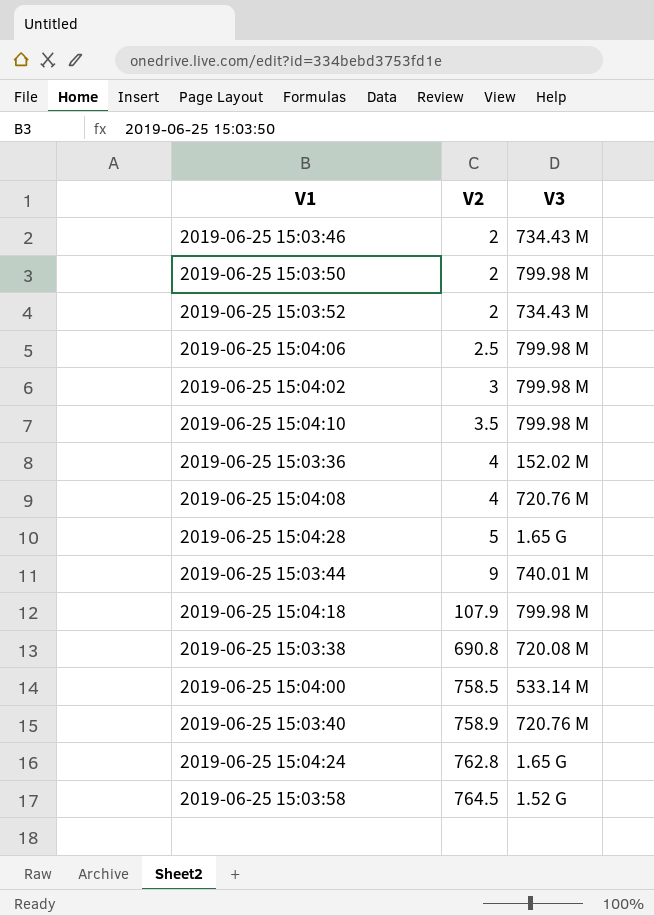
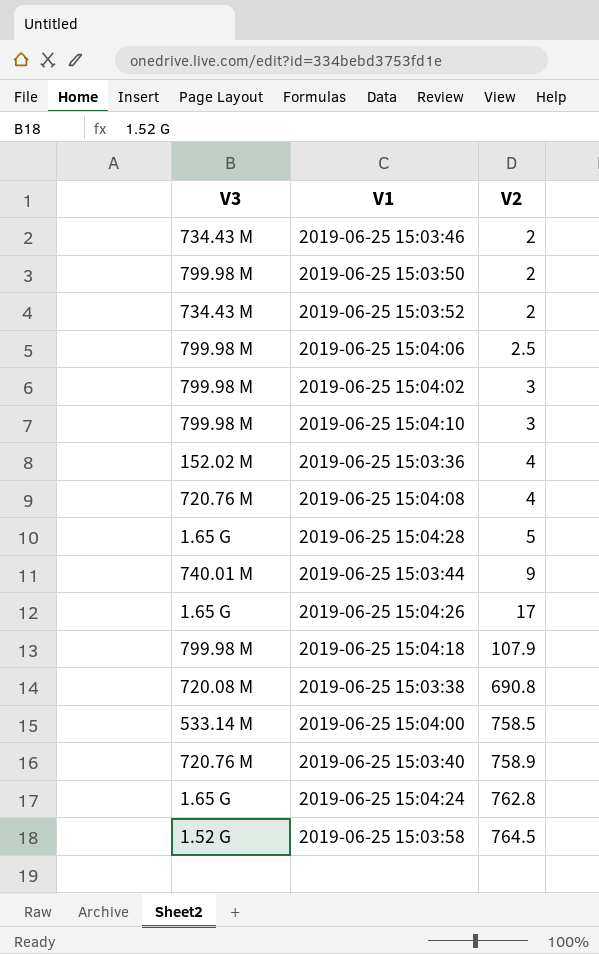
column V3 | position: 3 -> 1
2019-06-25 15:04:10 | V2: 3.5 -> 3
row 2019-06-25 15:04:26: none -> 1.65 G | 17

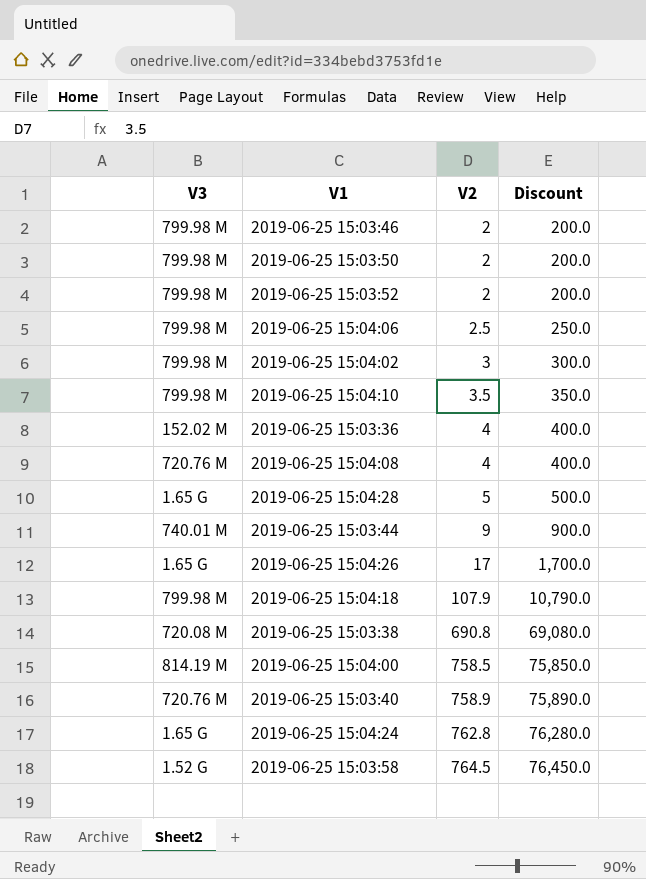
column Discount | formula: none -> [V2] * 100
2019-06-25 15:03:46 | V3: 734.43 M -> 799.98 M
2019-06-25 15:03:52 | V3: 734.43 M -> 799.98 M
2019-06-25 15:04:10 | V2: 3 -> 3.5
2019-06-25 15:04:00 | V3: 533.14 M -> 814.19 M

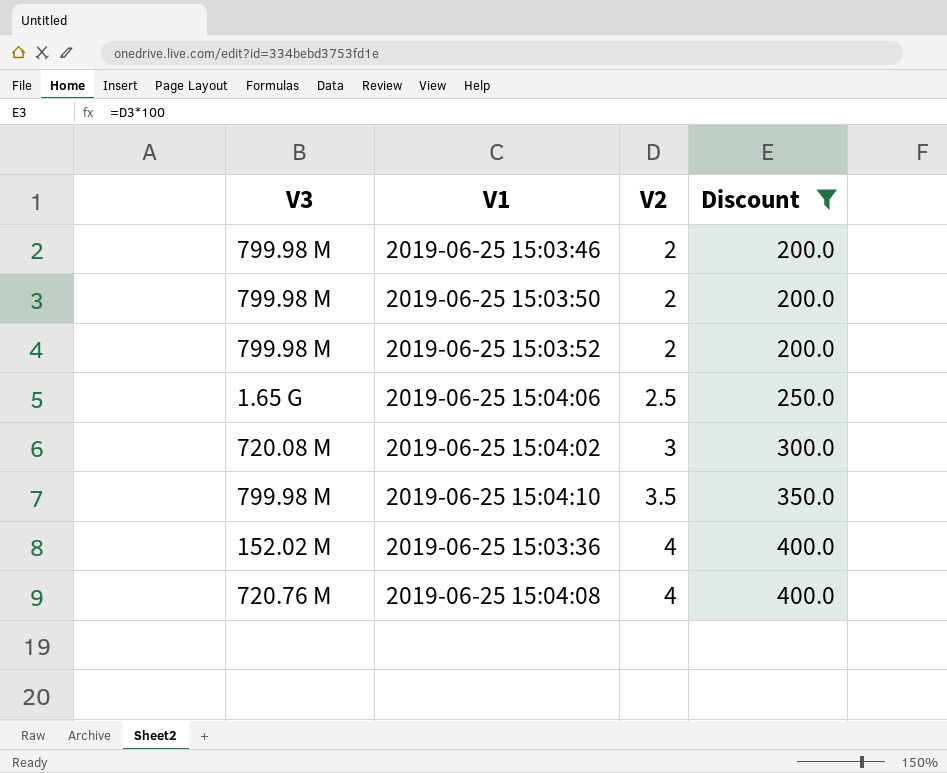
filter: none -> Discount <= 400.0
2019-06-25 15:04:06 | V3: 799.98 M -> 1.65 G
2019-06-25 15:04:02 | V3: 799.98 M -> 720.08 M

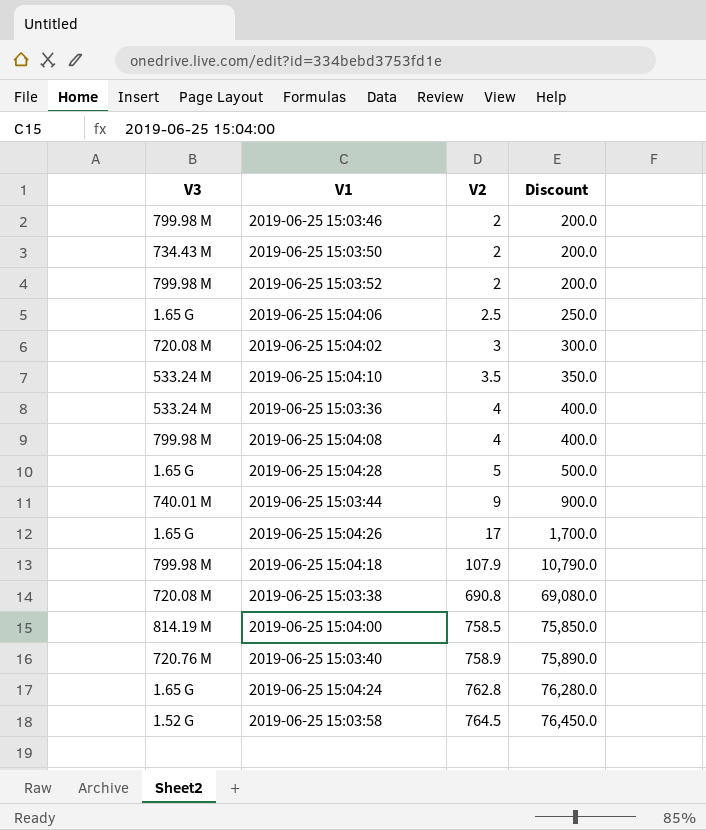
filter: Discount <= 400.0 -> none
2019-06-25 15:03:50 | V3: 799.98 M -> 734.43 M
2019-06-25 15:04:10 | V3: 799.98 M -> 533.24 M
2019-06-25 15:03:36 | V3: 152.02 M -> 533.24 M
2019-06-25 15:04:08 | V3: 720.76 M -> 799.98 M

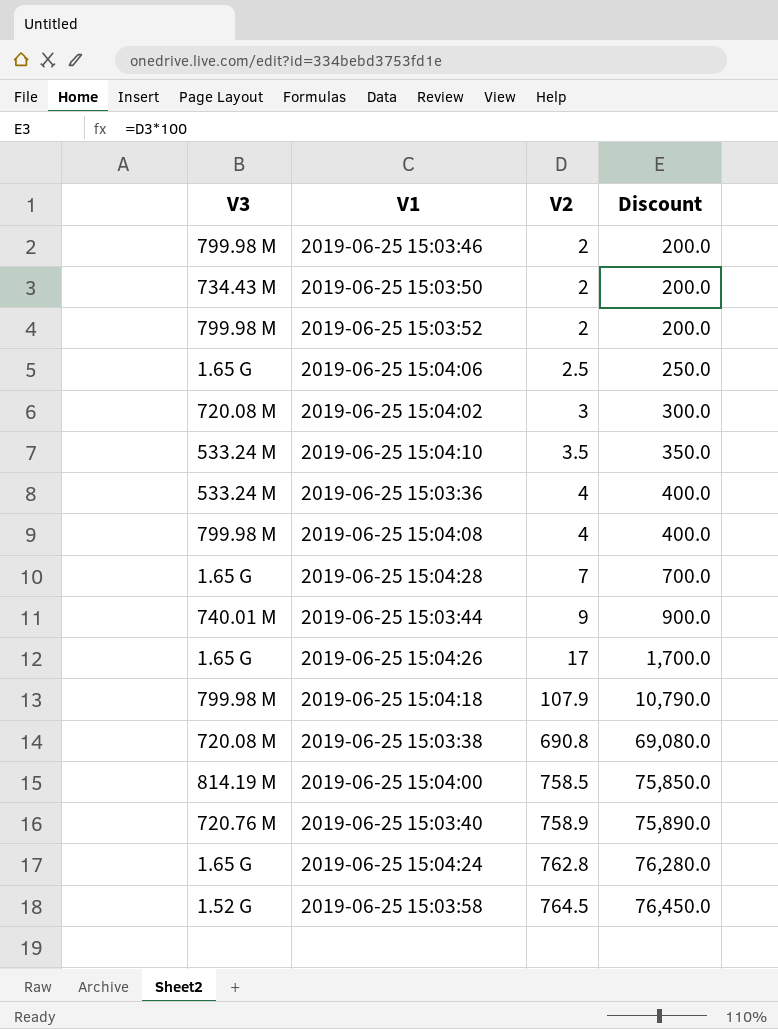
2019-06-25 15:04:28 | V2: 5 -> 7
2019-06-25 15:04:28 | Discount: 500.0 -> 700.0

